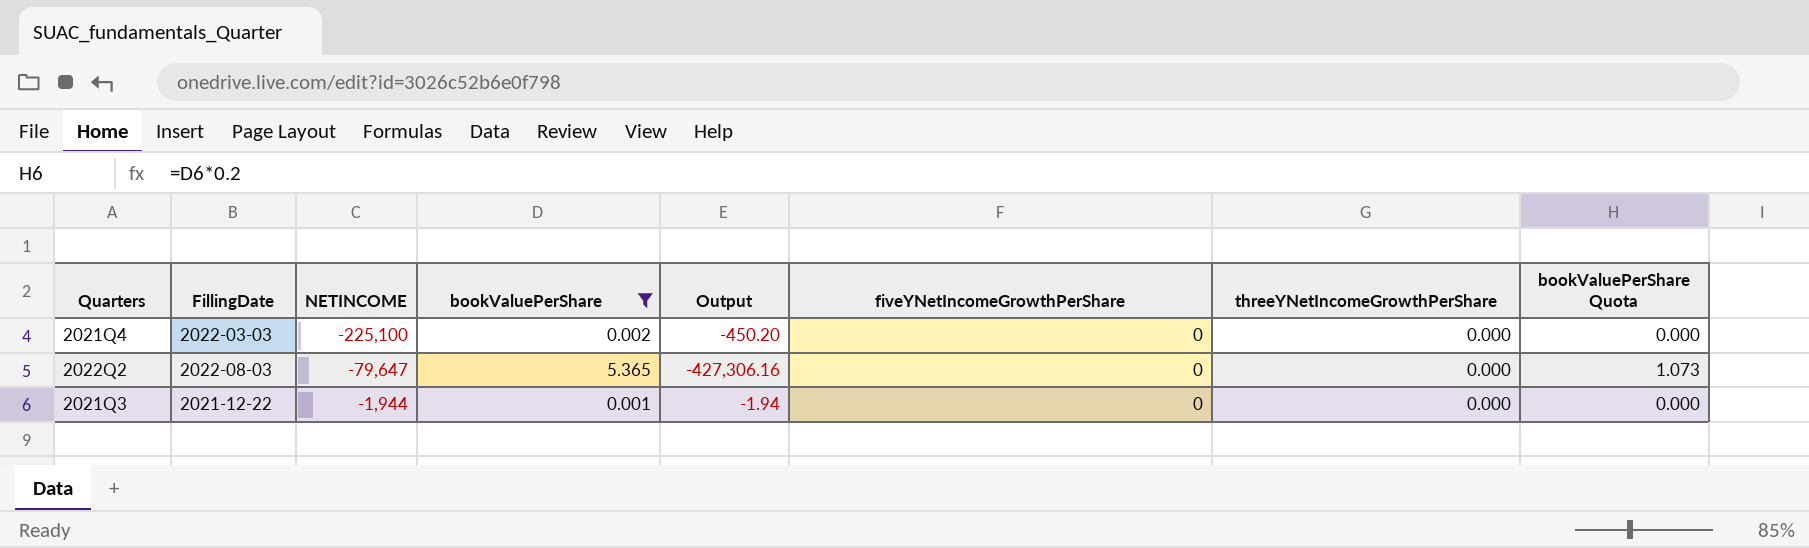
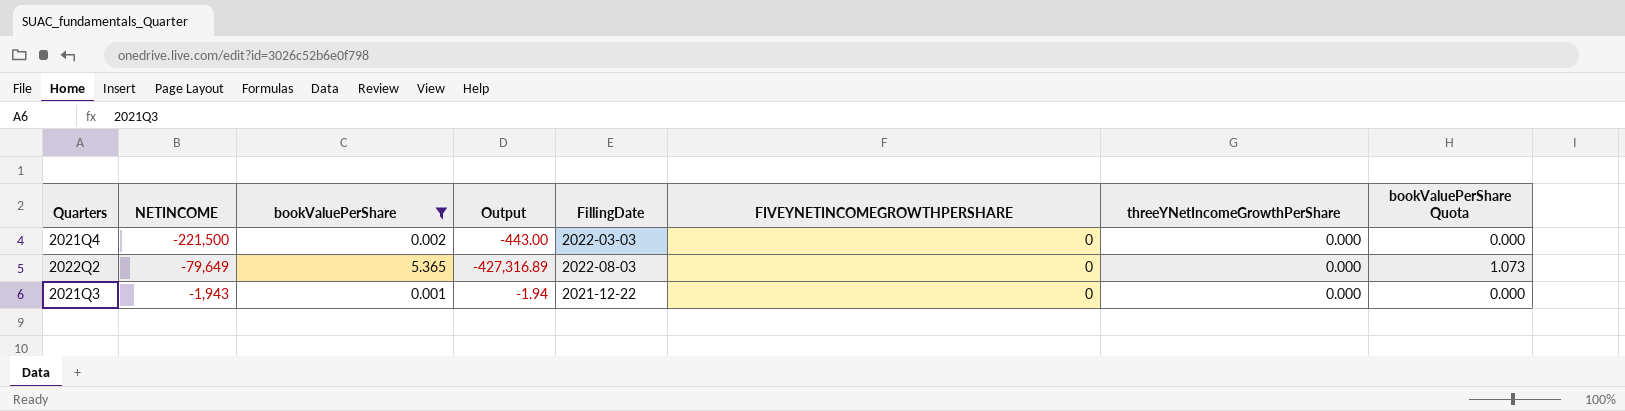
column FillingDate | position: 2 -> 5
column name: fiveYNetIncomeGrowthPerShare -> FIVEYNETINCOMEGROWTHPERSHARE
2021Q4 | NETINCOME: -225,100 -> -221,500
2021Q4 | Output: -450.20 -> -443.00
2022Q2 | NETINCOME: -79,647 -> -79,649
2022Q2 | Output: -427,306.16 -> -427,316.89
2021Q3 | NETINCOME: -1,944 -> -1,943

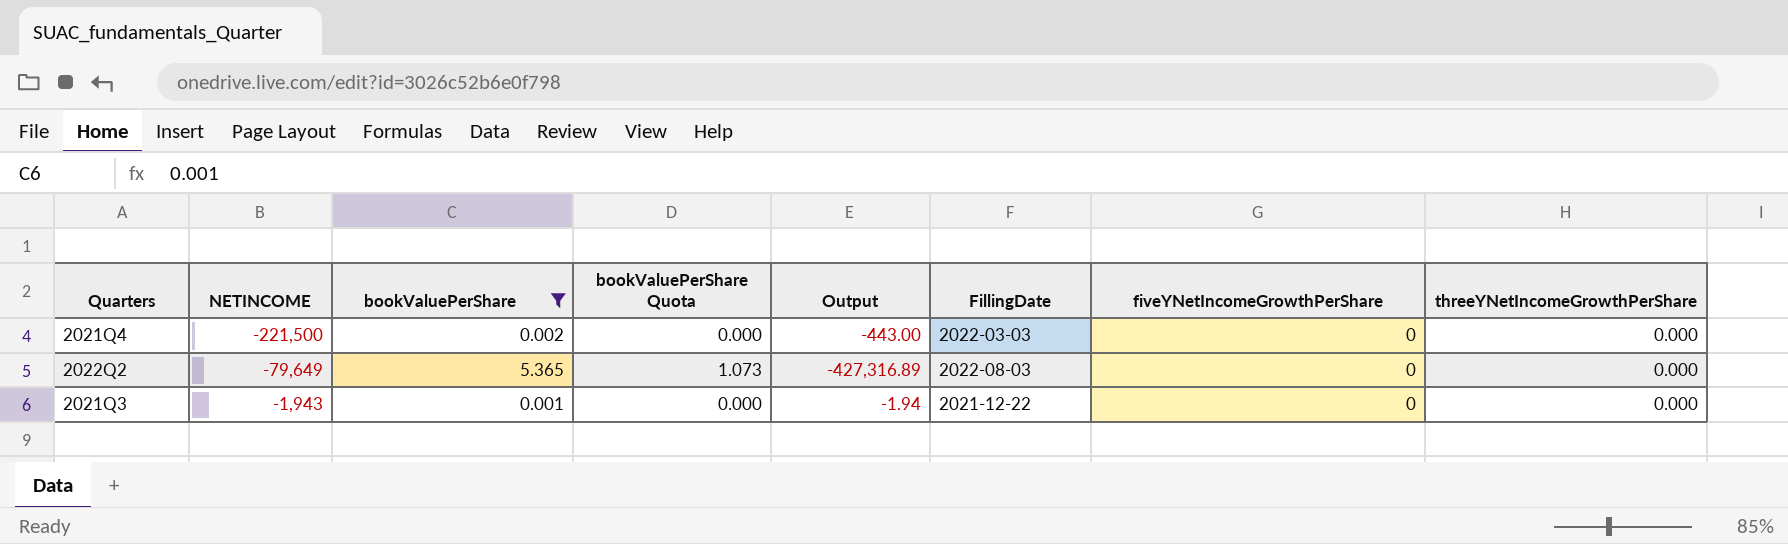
column bookValuePerShare Quota | position: 8 -> 4
column name: FIVEYNETINCOMEGROWTHPERSHARE -> fiveYNetIncomeGrowthPerShare

